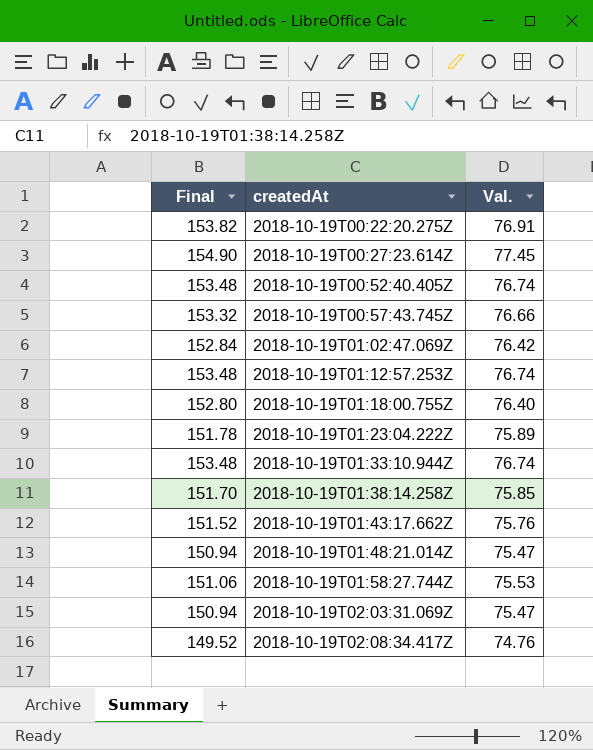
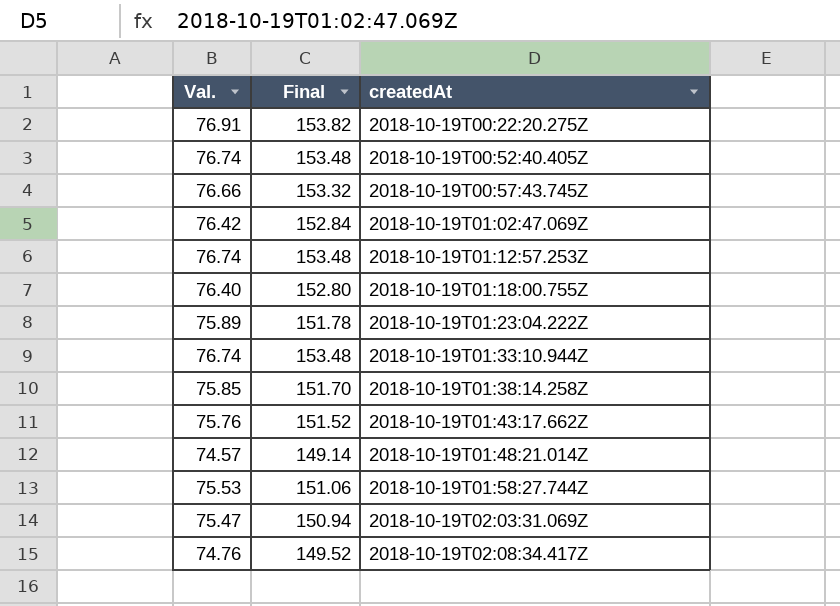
column Val. | position: 3 -> 1
row 2018-10-19T00:27:23.614Z: 154.90 | 77.45 -> none
2018-10-19T01:48:21.014Z | Val.: 75.47 -> 74.57
2018-10-19T01:48:21.014Z | Final: 150.94 -> 149.14

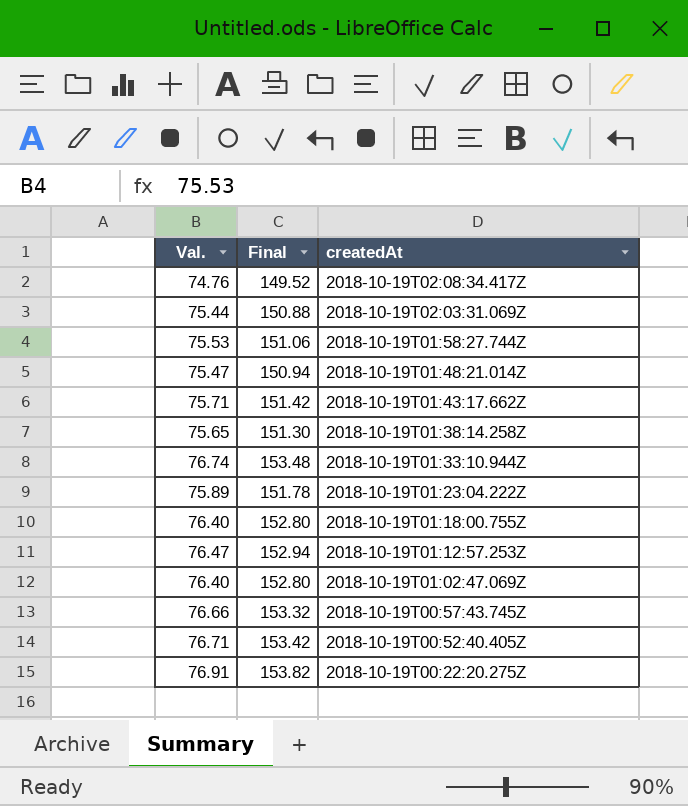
row order: createdAt ascending -> createdAt descending
2018-10-19T02:03:31.069Z | Val.: 75.47 -> 75.44
2018-10-19T02:03:31.069Z | Final: 150.94 -> 150.88
2018-10-19T01:48:21.014Z | Val.: 74.57 -> 75.47
2018-10-19T01:48:21.014Z | Final: 149.14 -> 150.94
2018-10-19T01:43:17.662Z | Val.: 75.76 -> 75.71
2018-10-19T01:43:17.662Z | Final: 151.52 -> 151.42
2018-10-19T01:38:14.258Z | Val.: 75.85 -> 75.65
2018-10-19T01:38:14.258Z | Final: 151.70 -> 151.30
2018-10-19T01:12:57.253Z | Val.: 76.74 -> 76.47
2018-10-19T01:12:57.253Z | Final: 153.48 -> 152.94
2018-10-19T01:02:47.069Z | Val.: 76.42 -> 76.40
2018-10-19T01:02:47.069Z | Final: 152.84 -> 152.80
2018-10-19T00:52:40.405Z | Val.: 76.74 -> 76.71
2018-10-19T00:52:40.405Z | Final: 153.48 -> 153.42

